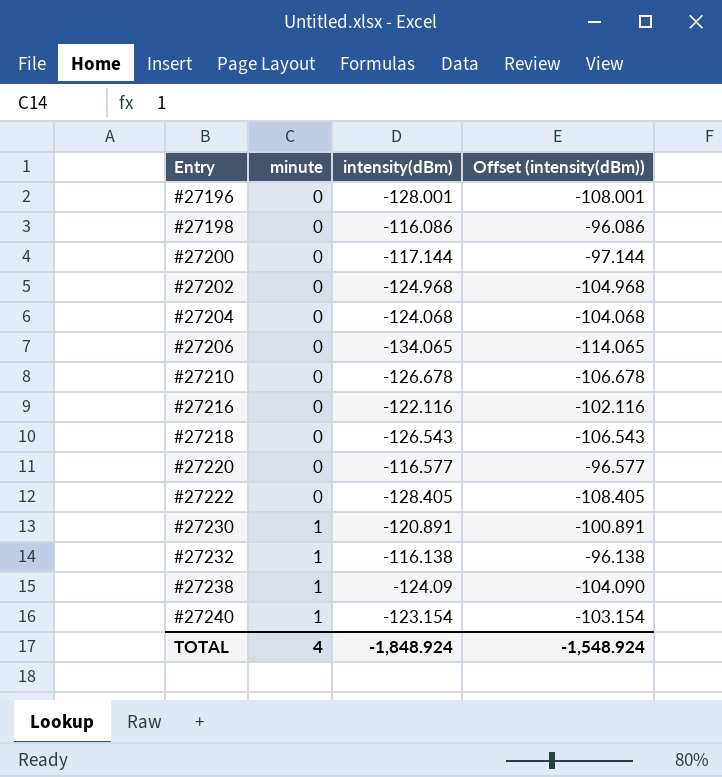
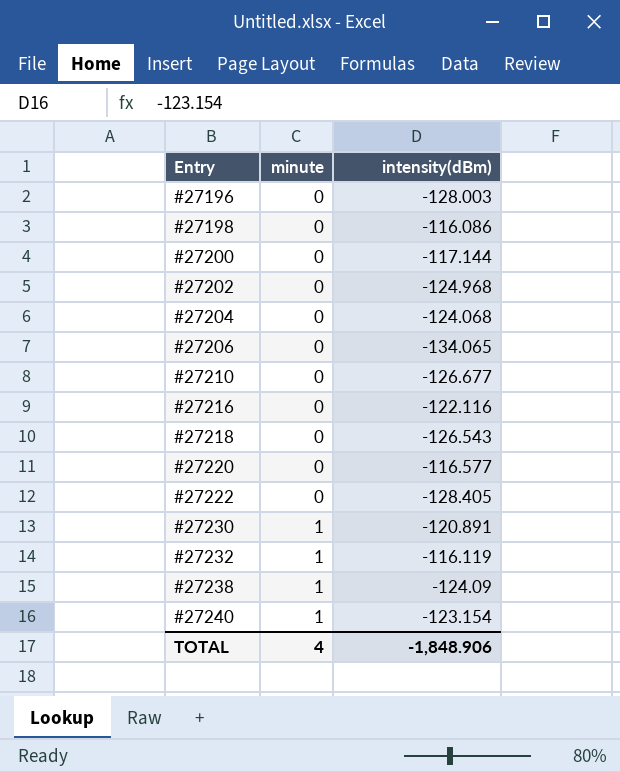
column Offset (intensity(dBm)) | formula: [intensity(dBm)] + 20 -> none
#27196 | intensity(dBm): -128.001 -> -128.003
#27210 | intensity(dBm): -126.678 -> -126.677
#27232 | intensity(dBm): -116.138 -> -116.119
TOTAL | intensity(dBm): -1,848.924 -> -1,848.906

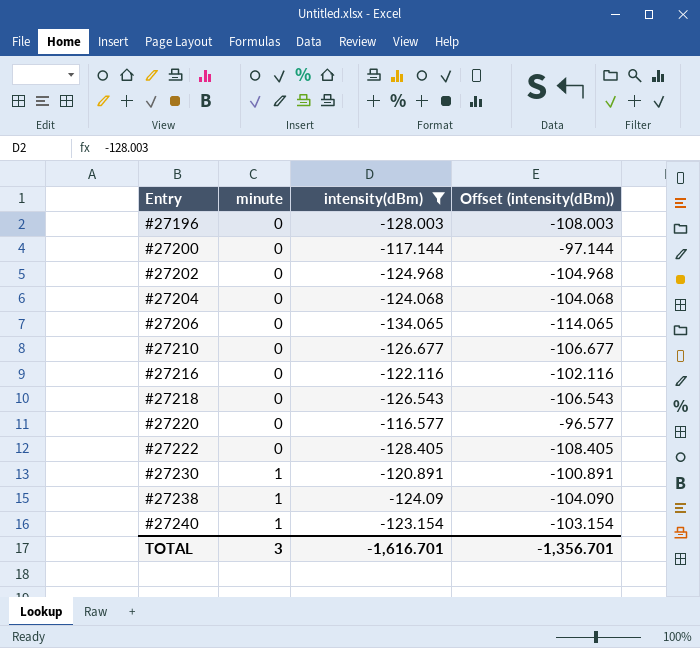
filter: none -> intensity(dBm) <= -116.577
column Offset (intensity(dBm)) | formula: none -> [intensity(dBm)] + 20
TOTAL | minute: 4 -> 3
TOTAL | intensity(dBm): -1,848.906 -> -1,616.701

